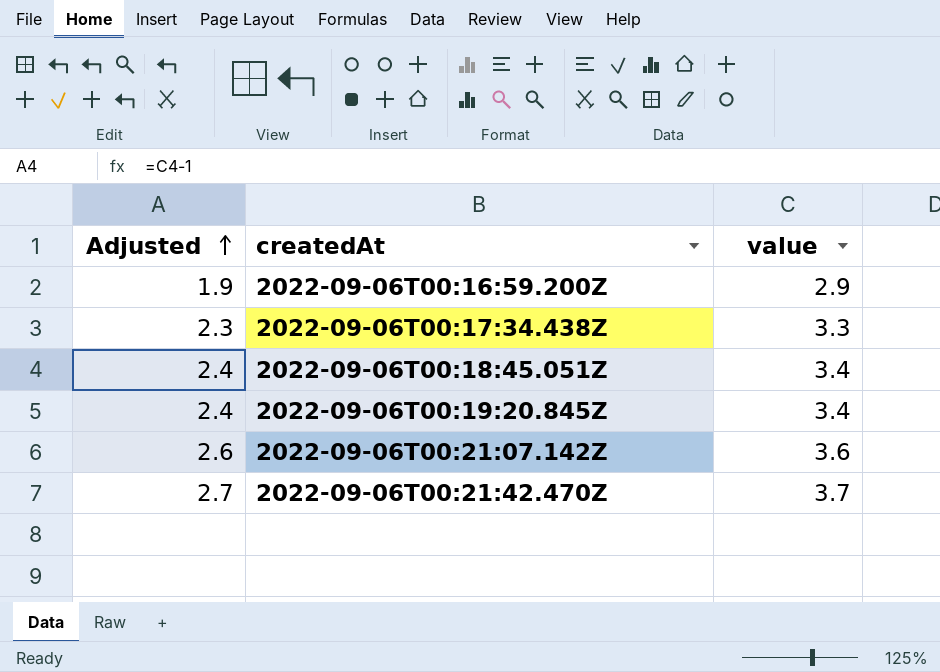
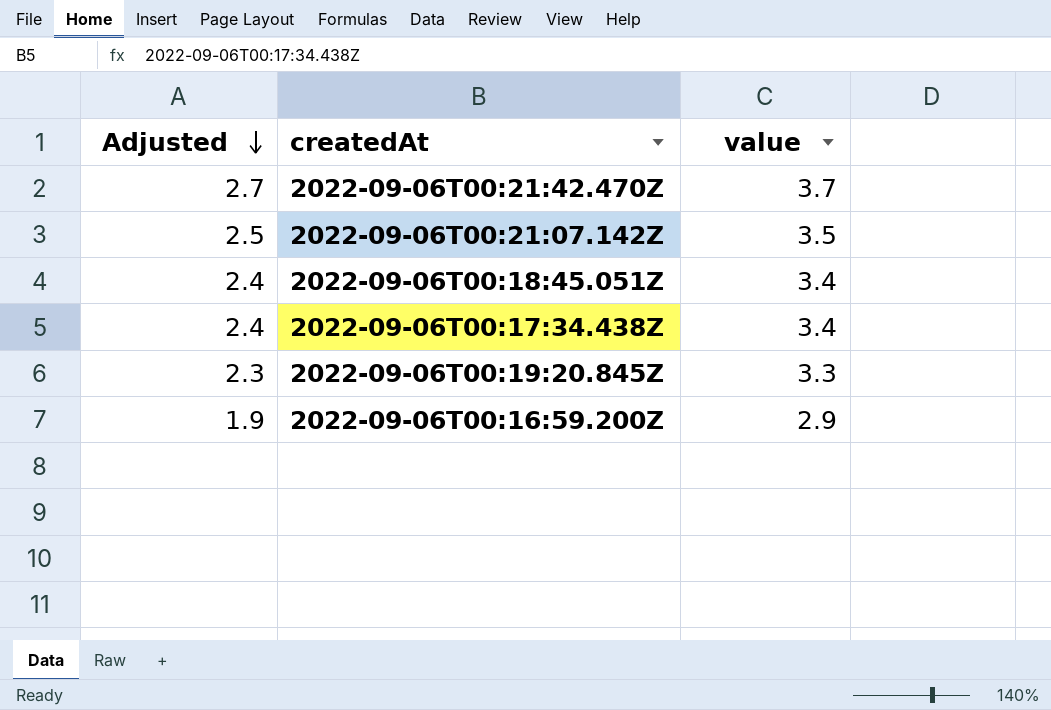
row order: Adjusted ascending -> Adjusted descending
2022-09-06T00:21:07.142Z | Adjusted: 2.6 -> 2.5
2022-09-06T00:21:07.142Z | value: 3.6 -> 3.5
2022-09-06T00:17:34.438Z | Adjusted: 2.3 -> 2.4
2022-09-06T00:17:34.438Z | value: 3.3 -> 3.4
2022-09-06T00:19:20.845Z | Adjusted: 2.4 -> 2.3
2022-09-06T00:19:20.845Z | value: 3.4 -> 3.3

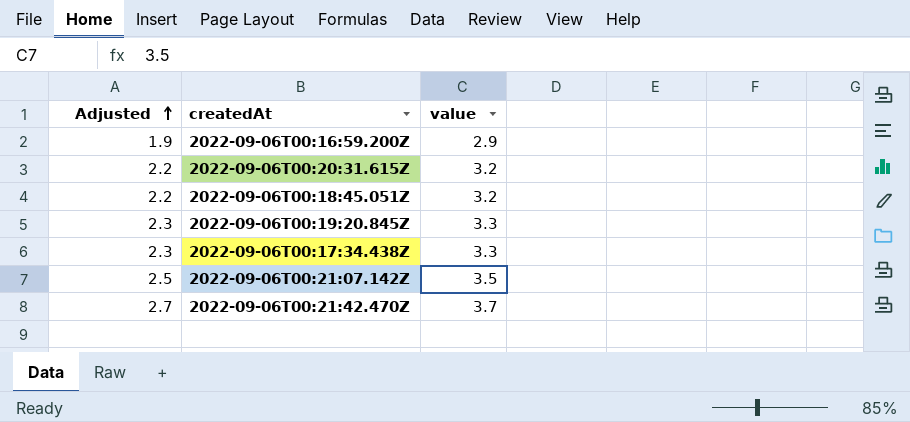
row order: Adjusted descending -> Adjusted ascending
row 2022-09-06T00:20:31.615Z: none -> 2.2 | 3.2
2022-09-06T00:18:45.051Z | Adjusted: 2.4 -> 2.2
2022-09-06T00:18:45.051Z | value: 3.4 -> 3.2
2022-09-06T00:17:34.438Z | Adjusted: 2.4 -> 2.3
2022-09-06T00:17:34.438Z | value: 3.4 -> 3.3

